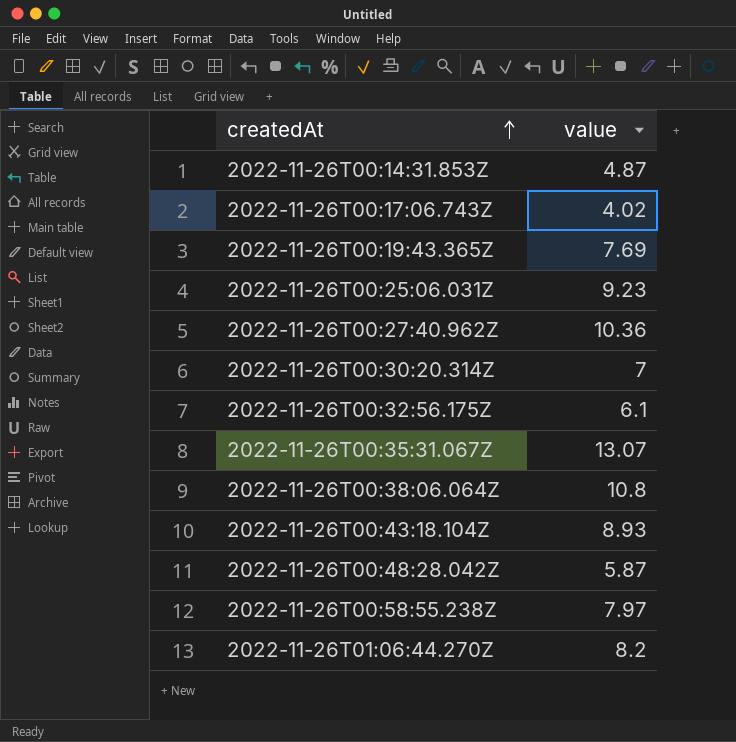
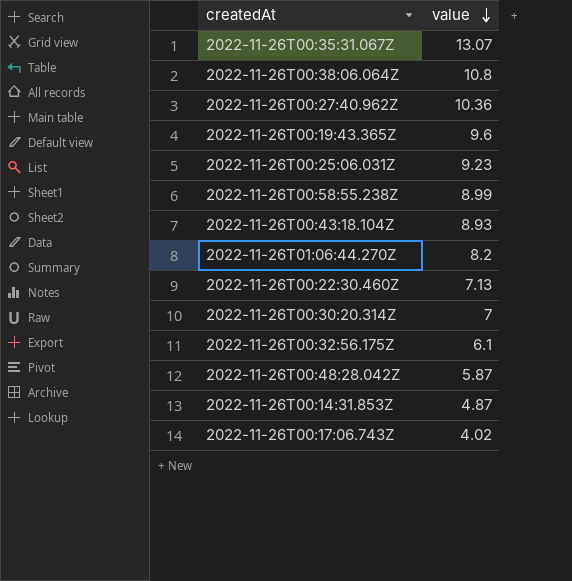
row order: createdAt ascending -> value descending
2022-11-26T00:19:43.365Z | value: 7.69 -> 9.6
2022-11-26T00:58:55.238Z | value: 7.97 -> 8.99
row 2022-11-26T00:22:30.460Z: none -> 7.13

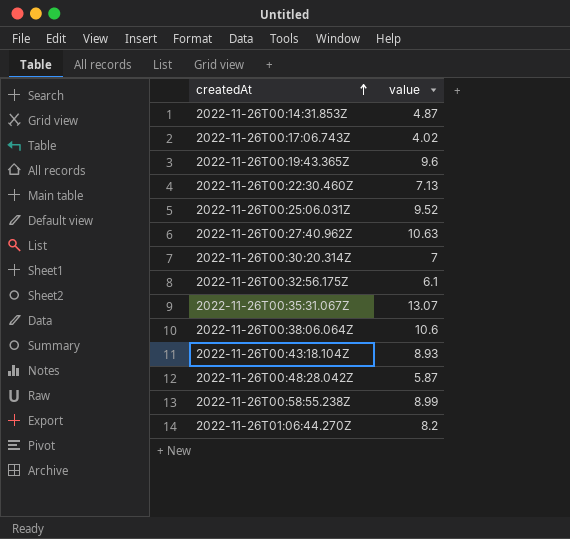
row order: value descending -> createdAt ascending
2022-11-26T00:25:06.031Z | value: 9.23 -> 9.52
2022-11-26T00:27:40.962Z | value: 10.36 -> 10.63
2022-11-26T00:38:06.064Z | value: 10.8 -> 10.6

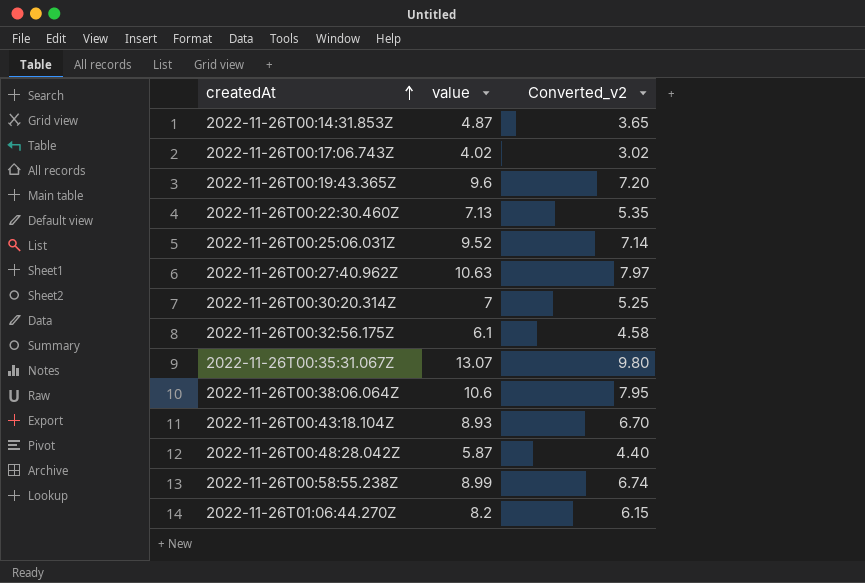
column Converted_v2 | formula: none -> [value] * 0.75

